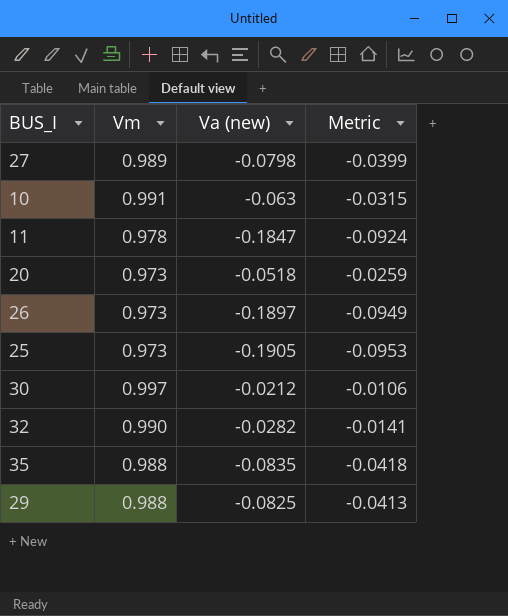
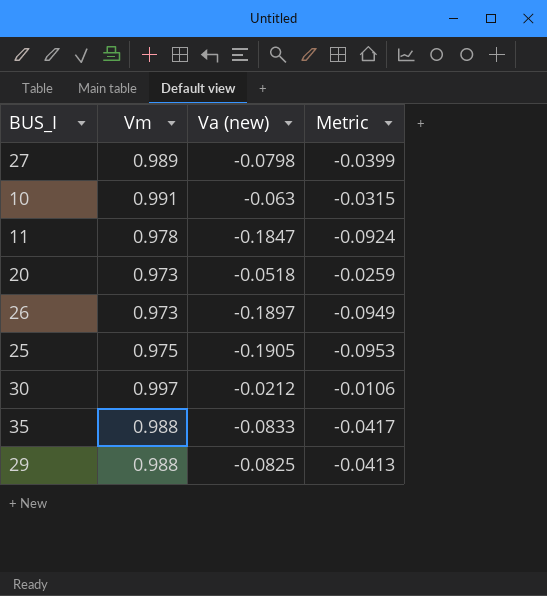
row 32: 0.990 | -0.0282 | -0.0141 -> none
25 | Vm: 0.973 -> 0.975
35 | Va (new): -0.0835 -> -0.0833
35 | Metric: -0.0418 -> -0.0417

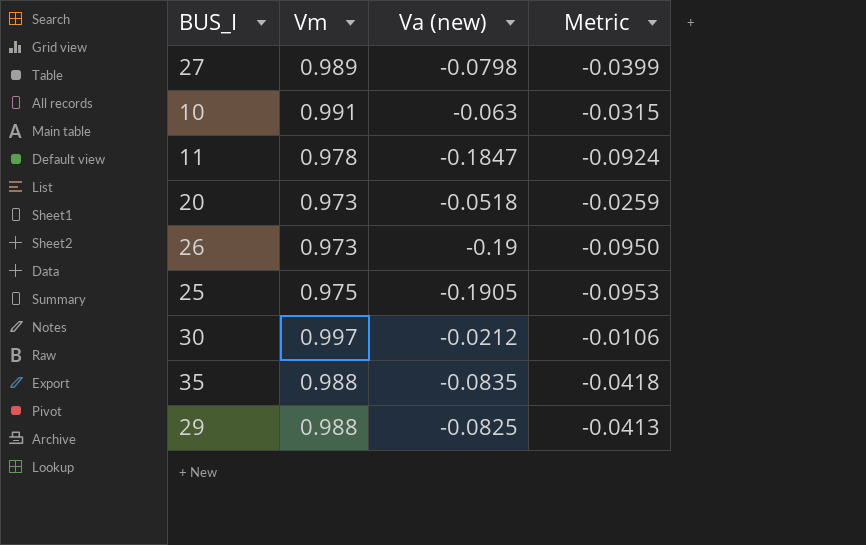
26 | Va (new): -0.1897 -> -0.19
26 | Metric: -0.0949 -> -0.0950
35 | Va (new): -0.0833 -> -0.0835
35 | Metric: -0.0417 -> -0.0418

